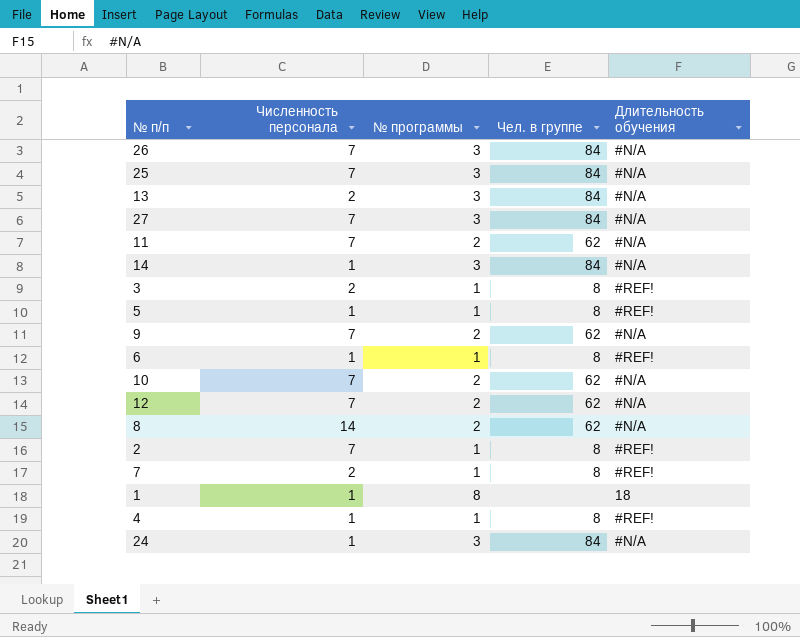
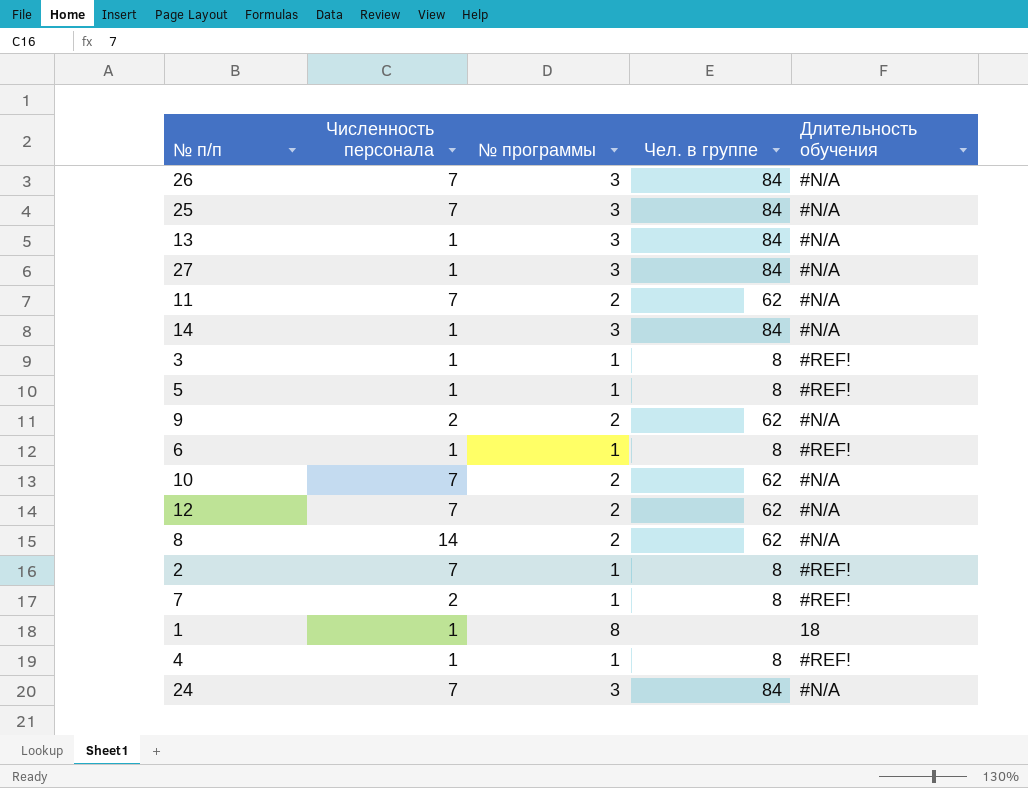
13 | Численность персонала: 2 -> 1
27 | Численность персонала: 7 -> 1
3 | Численность персонала: 2 -> 1
9 | Численность персонала: 7 -> 2
24 | Численность персонала: 1 -> 7

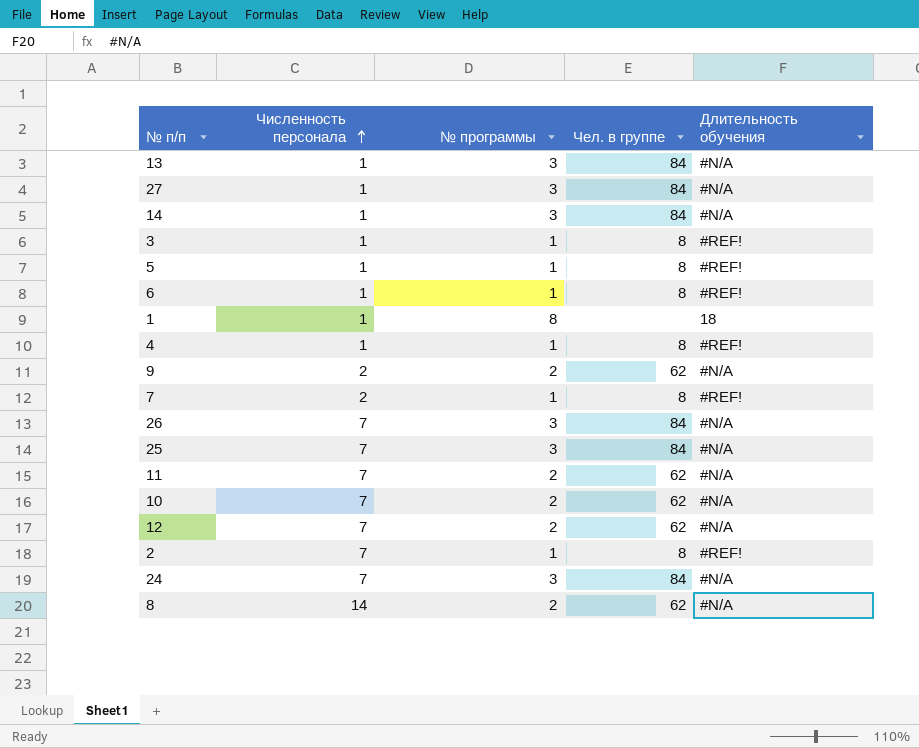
row order: none -> Численность персонала ascending

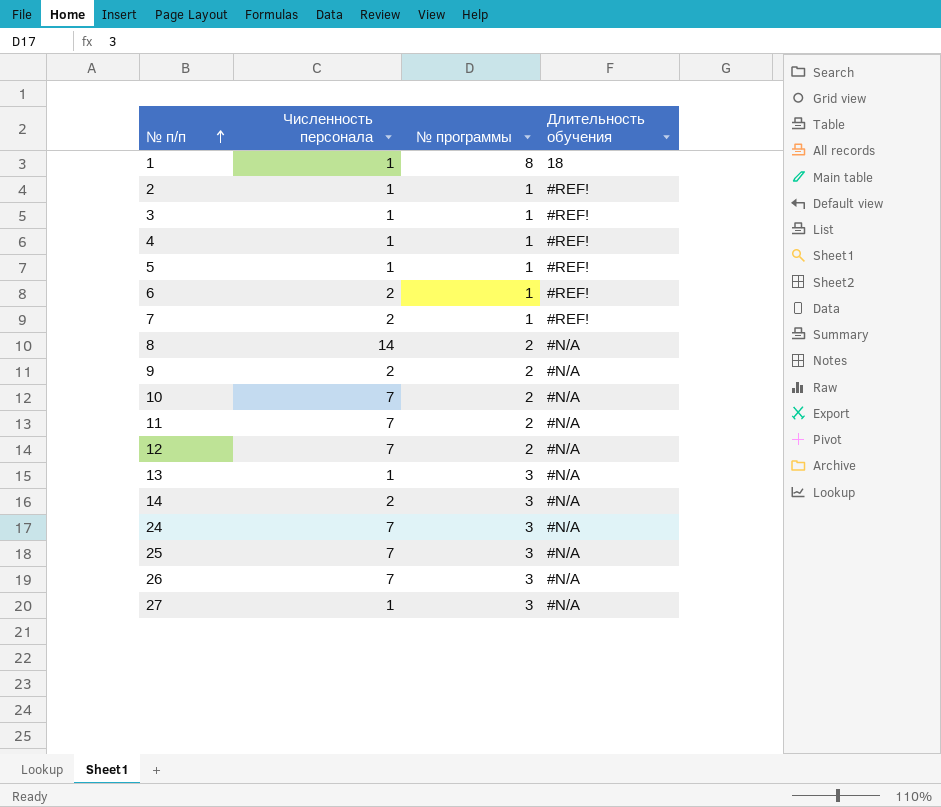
row order: Численность персонала ascending -> № п/п ascending
column Чел. в группе | position: 4 -> none
2 | Численность персонала: 7 -> 1
6 | Численность персонала: 1 -> 2
14 | Численность персонала: 1 -> 2

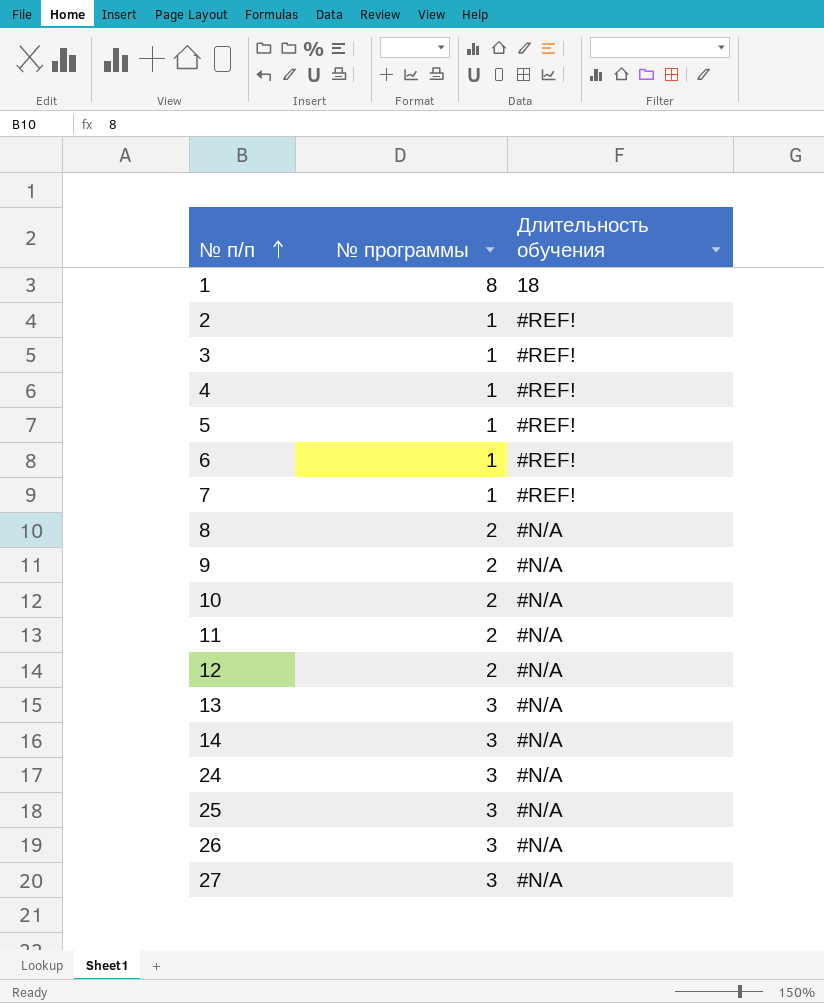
column Численность персонала | position: 2 -> none

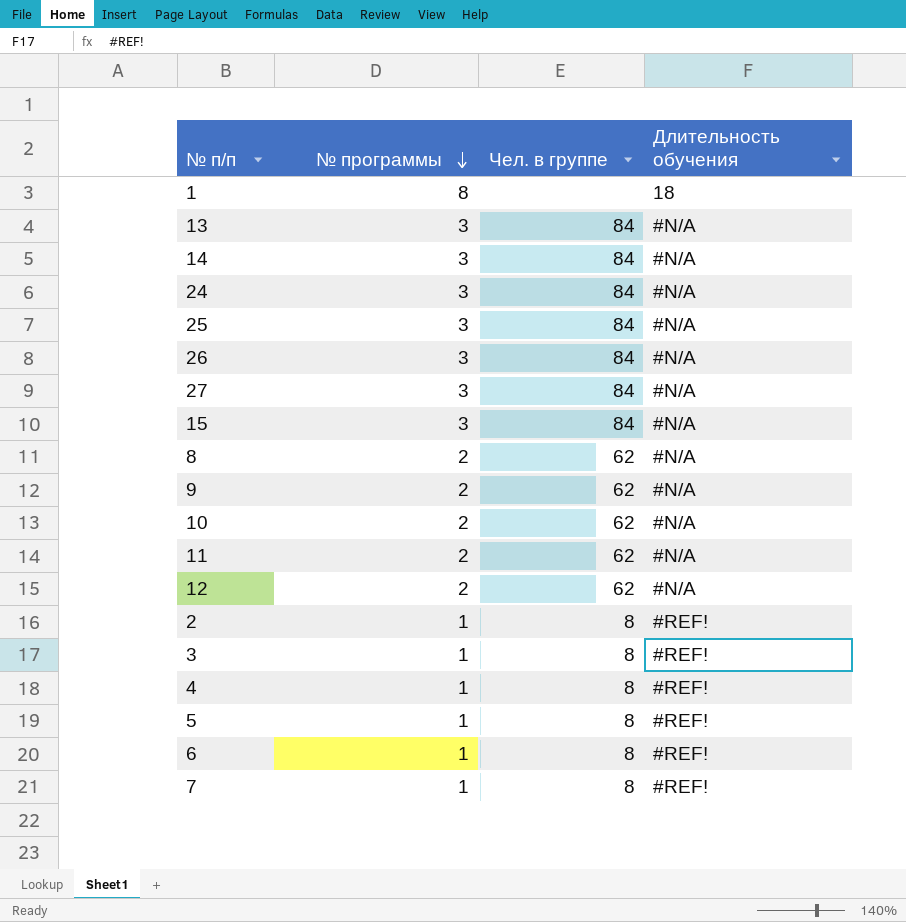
row order: № п/п ascending -> № программы descending
column Чел. в группе | position: none -> 3
row 15: none -> 3 | 84 | #N/A

